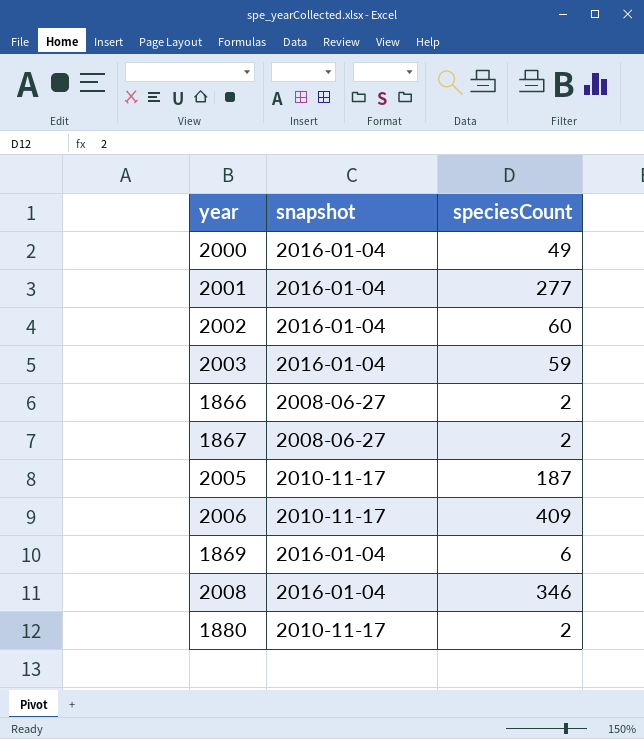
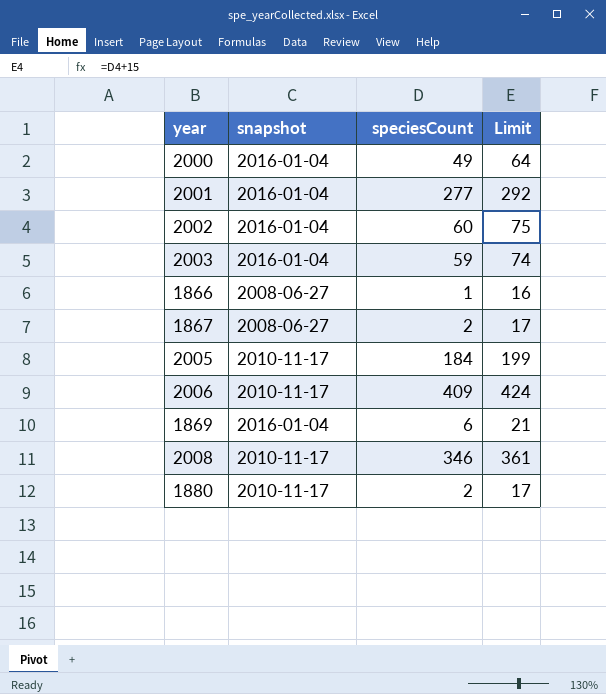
column Limit | formula: none -> [speciesCount] + 15
1866 | speciesCount: 2 -> 1
2005 | speciesCount: 187 -> 184
2008 | snapshot: 2016-01-04 -> 2010-11-17

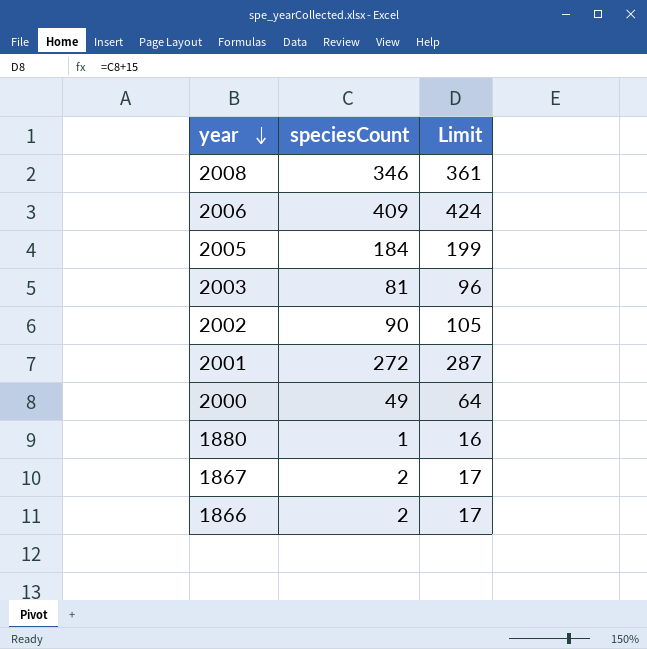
row order: none -> year descending
column snapshot | position: 2 -> none
row 1869: 2016-01-04 | 6 | 21 -> none
2003 | speciesCount: 59 -> 81
2003 | Limit: 74 -> 96
2002 | speciesCount: 60 -> 90
2002 | Limit: 75 -> 105
2001 | speciesCount: 277 -> 272
2001 | Limit: 292 -> 287
1880 | speciesCount: 2 -> 1
1880 | Limit: 17 -> 16
1866 | speciesCount: 1 -> 2
1866 | Limit: 16 -> 17

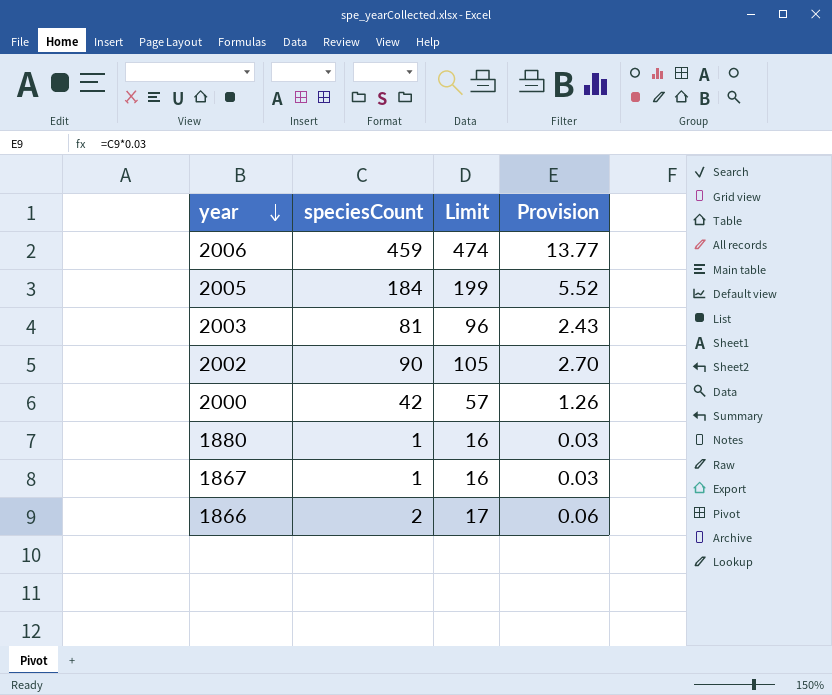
column Provision | formula: none -> [speciesCount] * 0.03
row 2008: 346 | 361 -> none
row 2001: 272 | 287 -> none
2006 | speciesCount: 409 -> 459
2006 | Limit: 424 -> 474
2000 | speciesCount: 49 -> 42
2000 | Limit: 64 -> 57
1867 | speciesCount: 2 -> 1
1867 | Limit: 17 -> 16

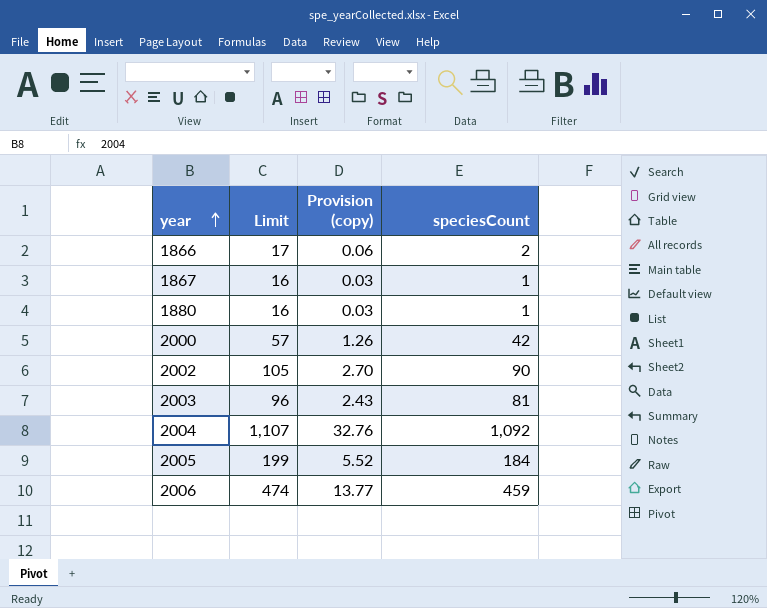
row order: year descending -> year ascending
column name: Provision -> Provision (copy)
column speciesCount | position: 2 -> 4
row 2004: none -> 1,107 | 32.76 | 1,092

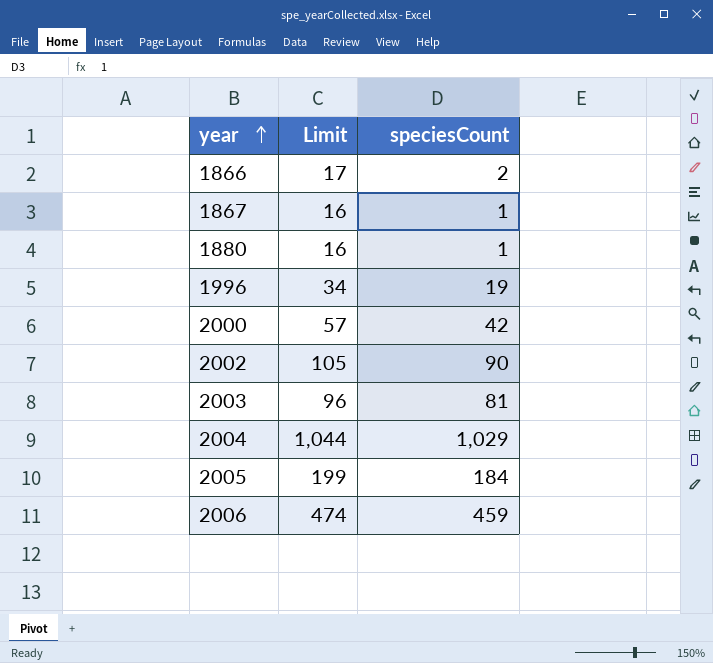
column Provision (copy) | formula: [speciesCount] * 0.03 -> none
row 1996: none -> 34 | 19
2004 | Limit: 1,107 -> 1,044
2004 | speciesCount: 1,092 -> 1,029

